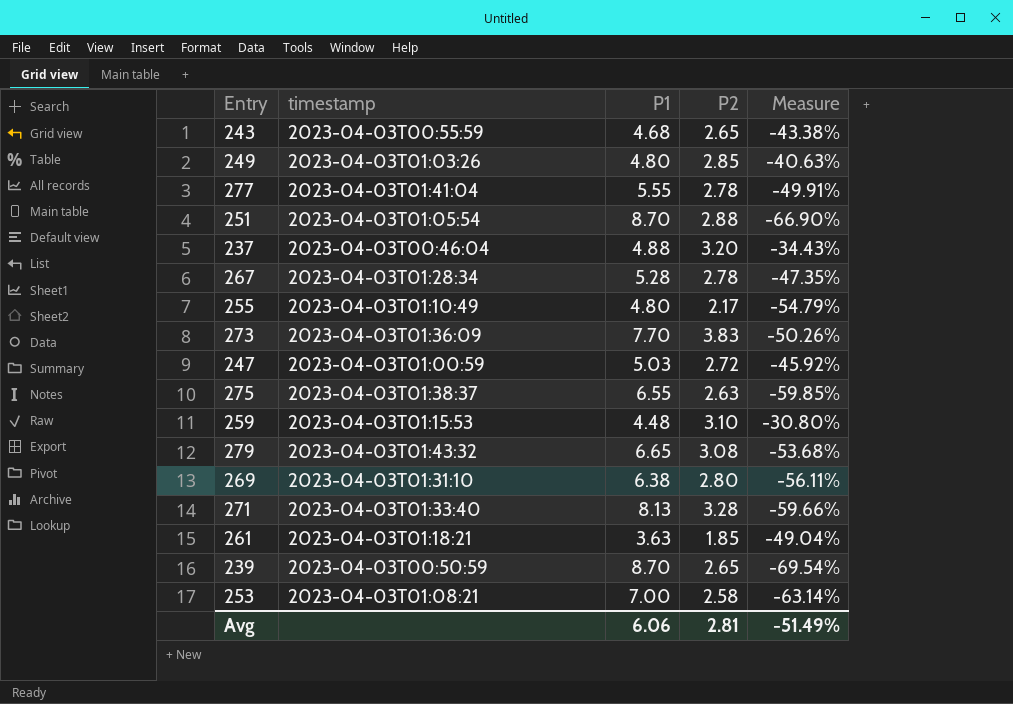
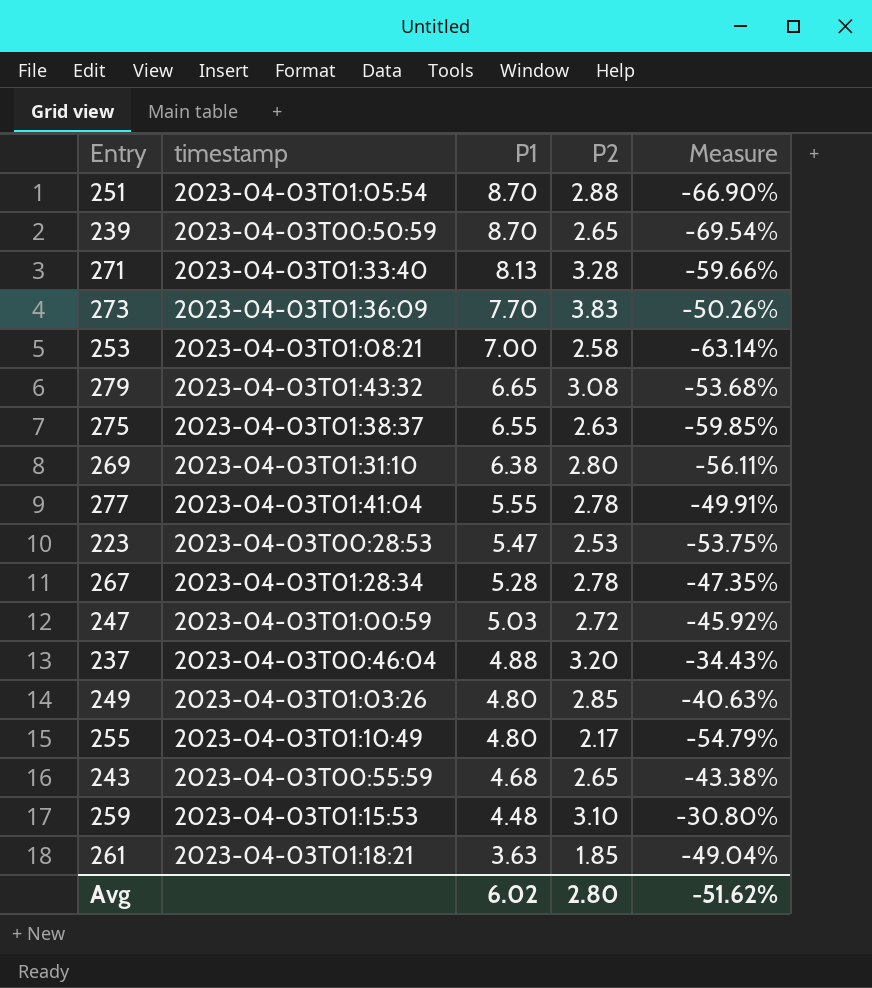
row order: none -> P1 descending
row 223: none -> 2023-04-03T00:28:53 | 5.47 | 2.53 | -53.75%
Avg | P1: 6.06 -> 6.02
Avg | P2: 2.81 -> 2.80
Avg | Measure: -51.49% -> -51.62%

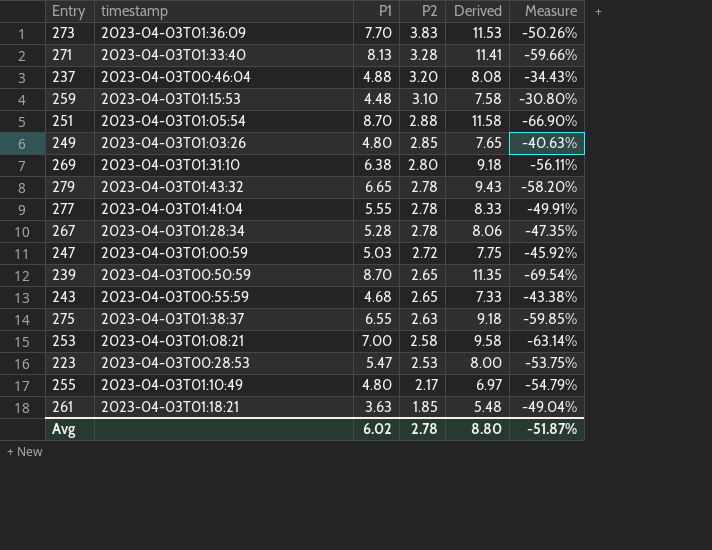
row order: P1 descending -> P2 descending
column Derived | formula: none -> [P1] + [P2]
279 | P2: 3.08 -> 2.78
279 | Measure: -53.68% -> -58.20%
Avg | P2: 2.80 -> 2.78
Avg | Measure: -51.62% -> -51.87%

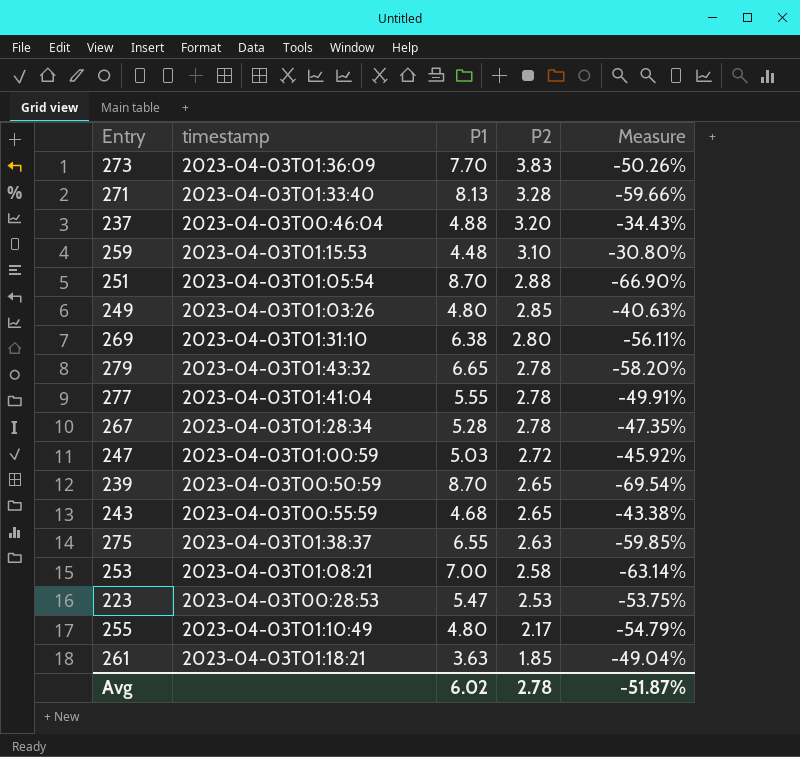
column Derived | formula: [P1] + [P2] -> none

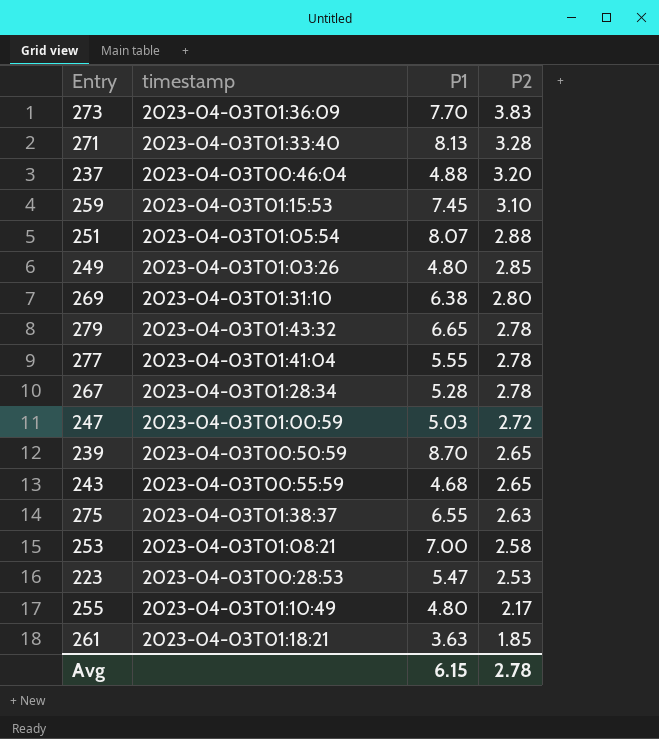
column Measure | formula: ([P2] - [P1]) / [P1] -> none
259 | P1: 4.48 -> 7.45
251 | P1: 8.70 -> 8.07
Avg | P1: 6.02 -> 6.15

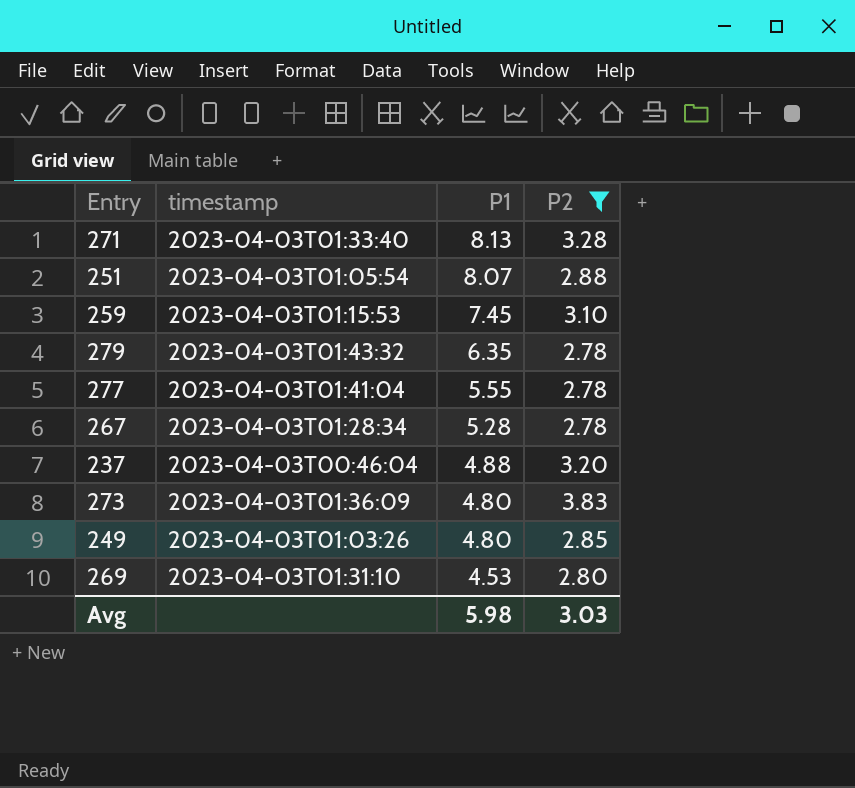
filter: none -> P2 >= 2.78
row order: P2 descending -> P1 descending
279 | P1: 6.65 -> 6.35
273 | P1: 7.70 -> 4.80
269 | P1: 6.38 -> 4.53
Avg | P1: 6.15 -> 5.98
Avg | P2: 2.78 -> 3.03

